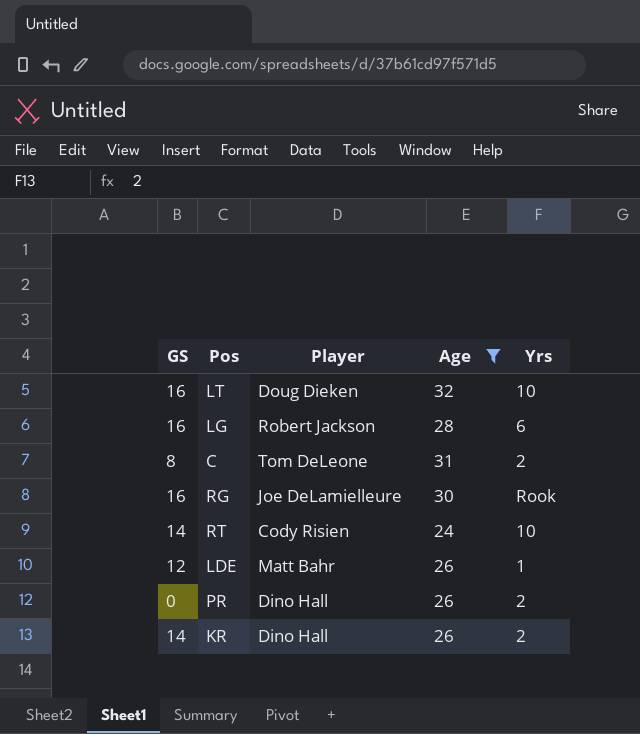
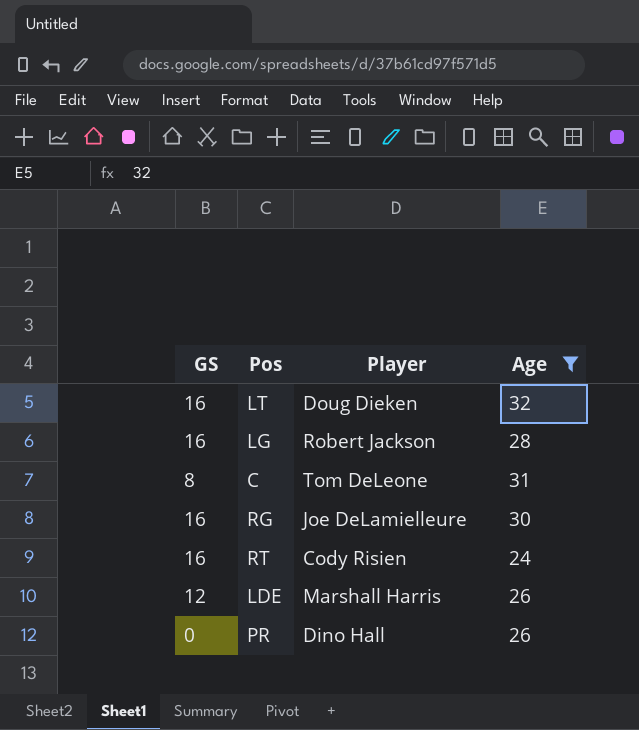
column Yrs | position: 5 -> none
row KR: 14 | Dino Hall | 26 | 2 -> none
RT | GS: 14 -> 16
LDE | Player: Matt Bahr -> Marshall Harris

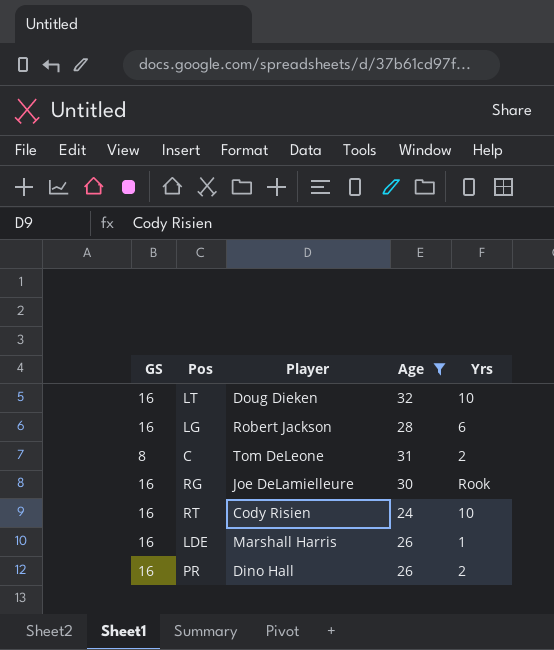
column Yrs | position: none -> 5
LDE | GS: 12 -> 16
PR | GS: 0 -> 16

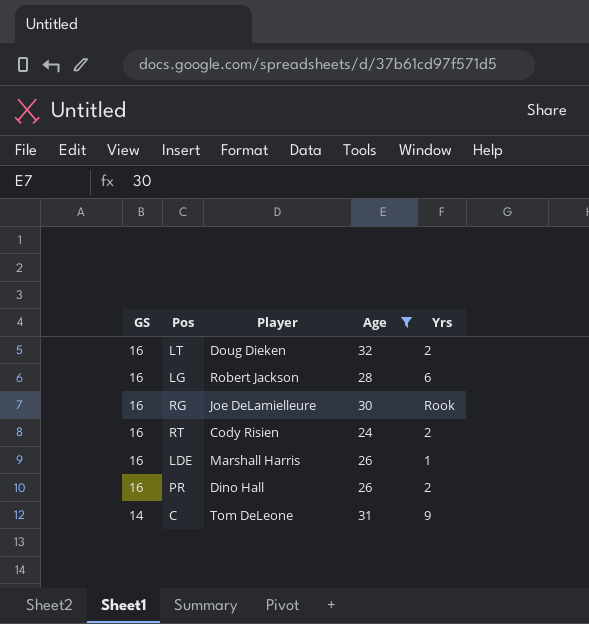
row order: none -> GS descending
LT | Yrs: 10 -> 2
RT | Yrs: 10 -> 2
C | GS: 8 -> 14
C | Yrs: 2 -> 9

